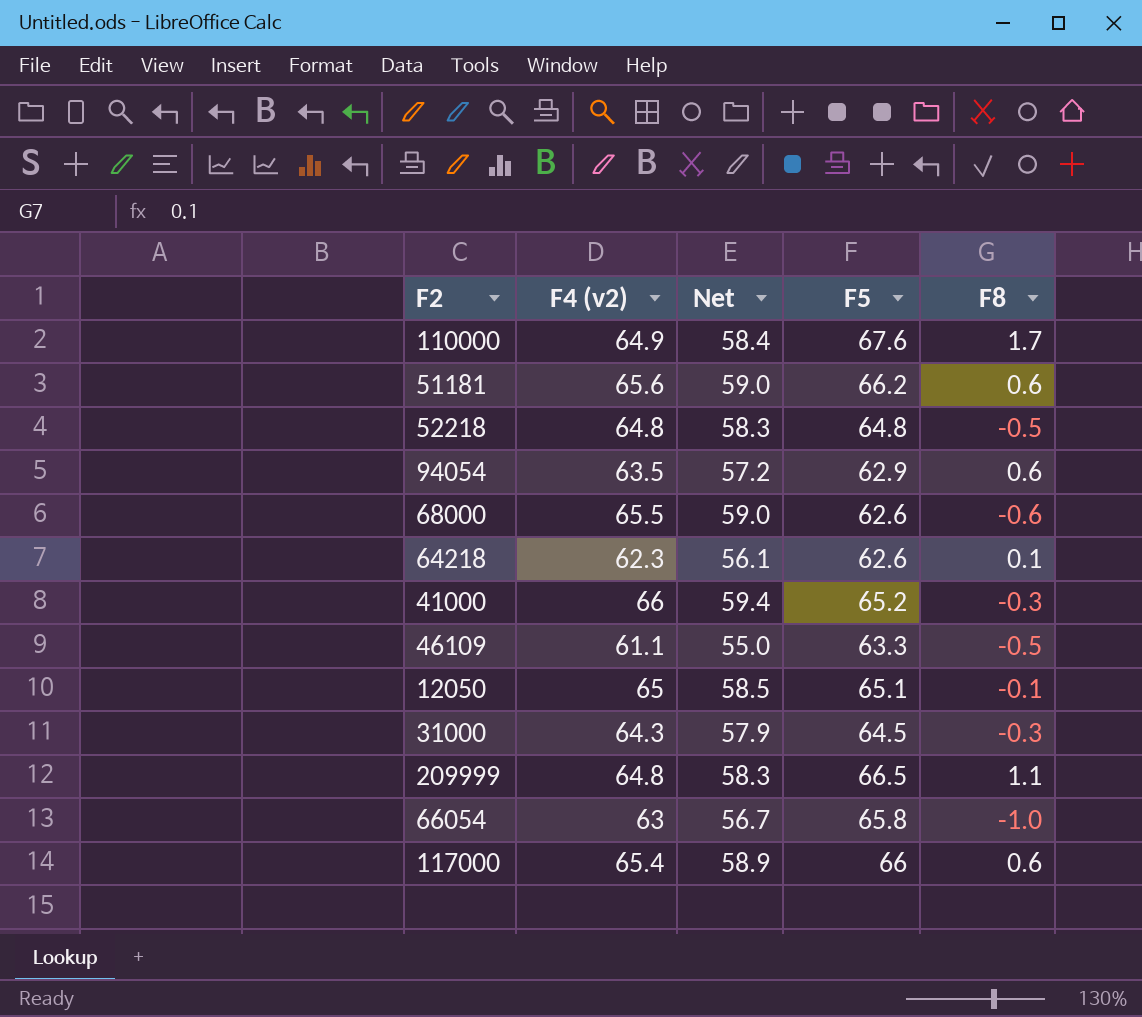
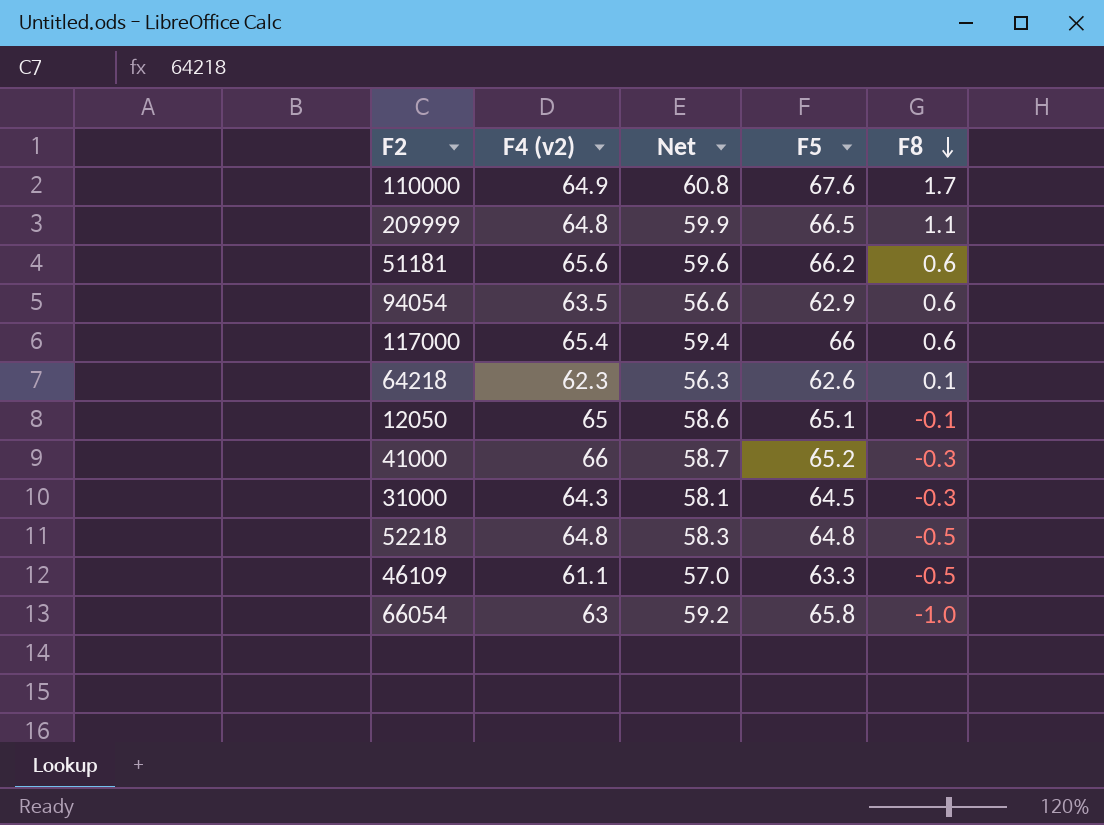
row order: none -> F8 descending
column Net | formula: [F4 (v2)] * 0.9 -> [F5] * 0.9
row 68000: 65.5 | 59.0 | 62.6 | -0.6 -> none

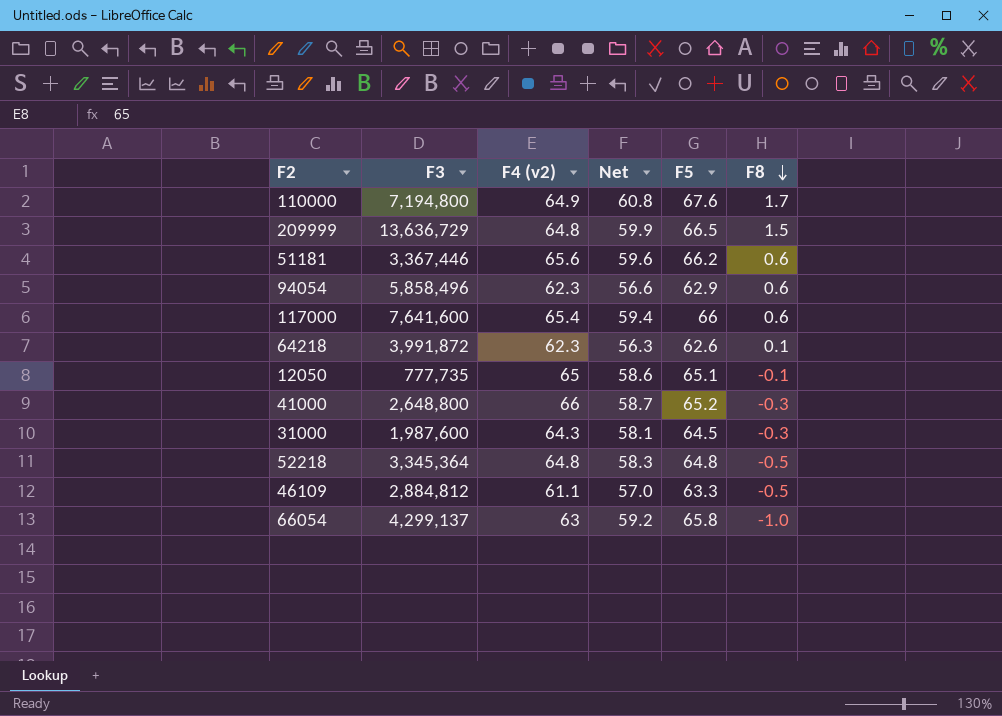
column F3 | position: none -> 2
209999 | F8: 1.1 -> 1.5
94054 | F4 (v2): 63.5 -> 62.3

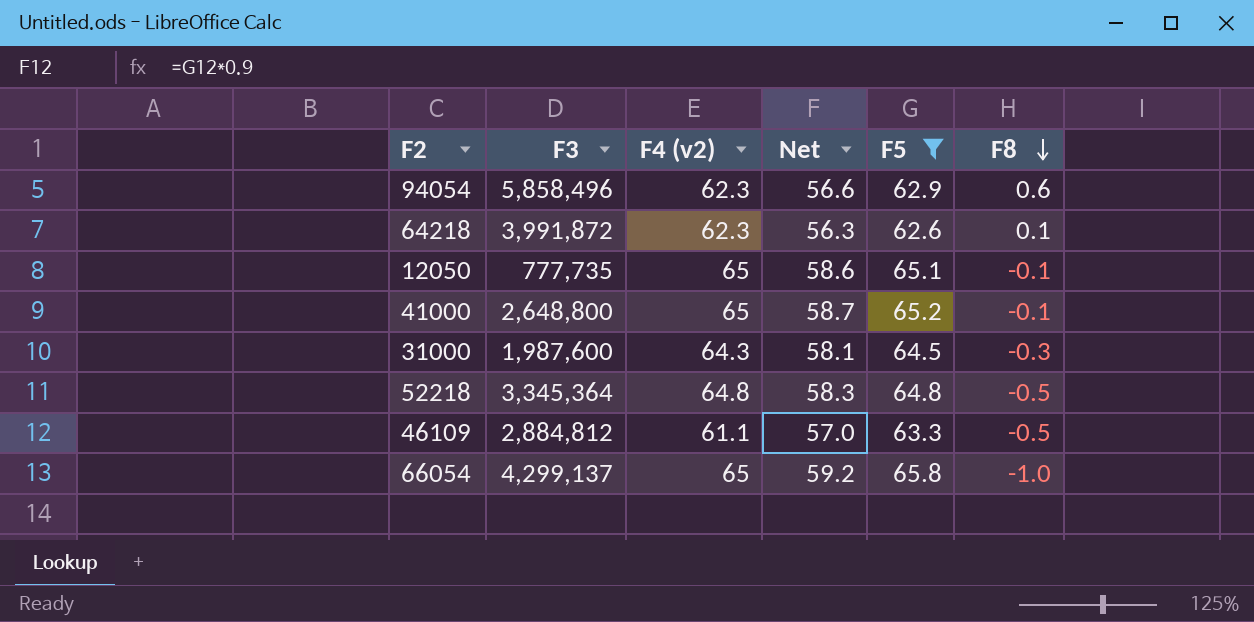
filter: none -> F5 <= 65.8
41000 | F4 (v2): 66 -> 65
41000 | F8: -0.3 -> -0.1
66054 | F4 (v2): 63 -> 65

